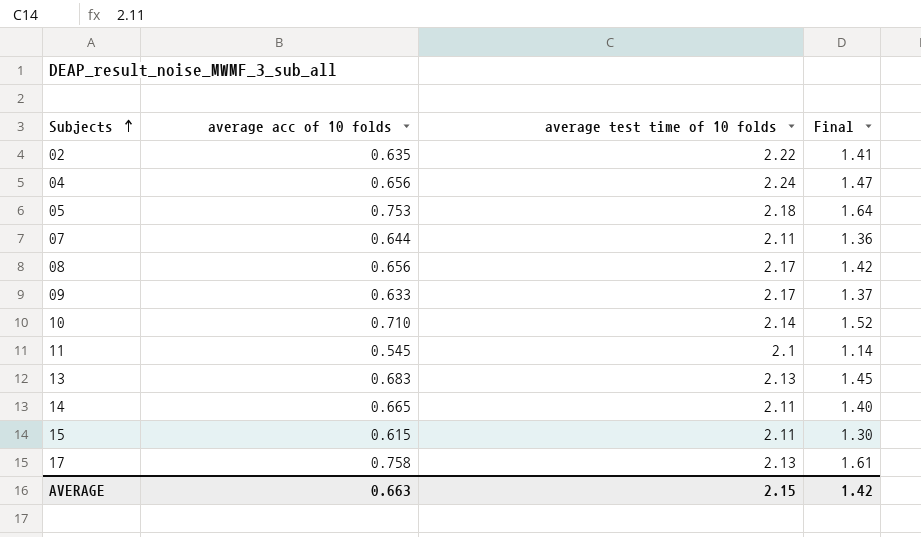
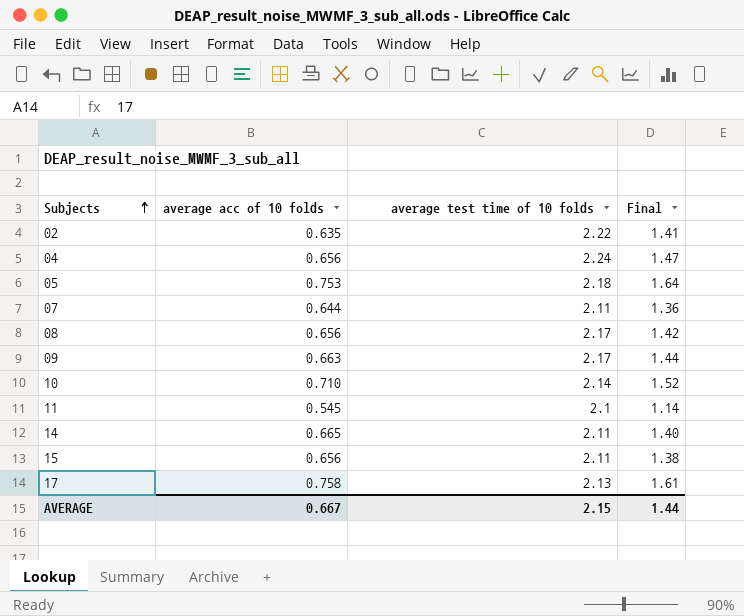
row 13: 0.683 | 2.13 | 1.45 -> none
09 | average acc of 10 folds: 0.633 -> 0.663
09 | Final: 1.37 -> 1.44
15 | average acc of 10 folds: 0.615 -> 0.656
15 | Final: 1.30 -> 1.38
AVERAGE | average acc of 10 folds: 0.663 -> 0.667
AVERAGE | Final: 1.42 -> 1.44

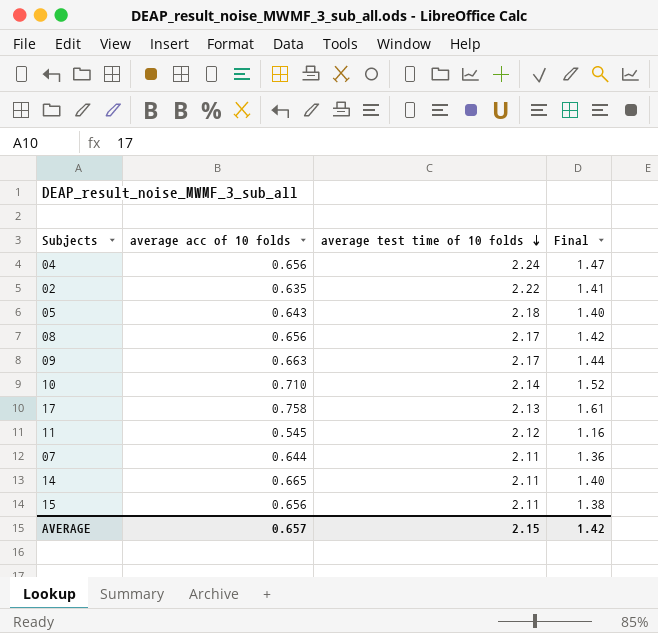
row order: Subjects ascending -> average test time of 10 folds descending
05 | average acc of 10 folds: 0.753 -> 0.643
05 | Final: 1.64 -> 1.40
11 | average test time of 10 folds: 2.1 -> 2.12
11 | Final: 1.14 -> 1.16
AVERAGE | average acc of 10 folds: 0.667 -> 0.657
AVERAGE | Final: 1.44 -> 1.42

